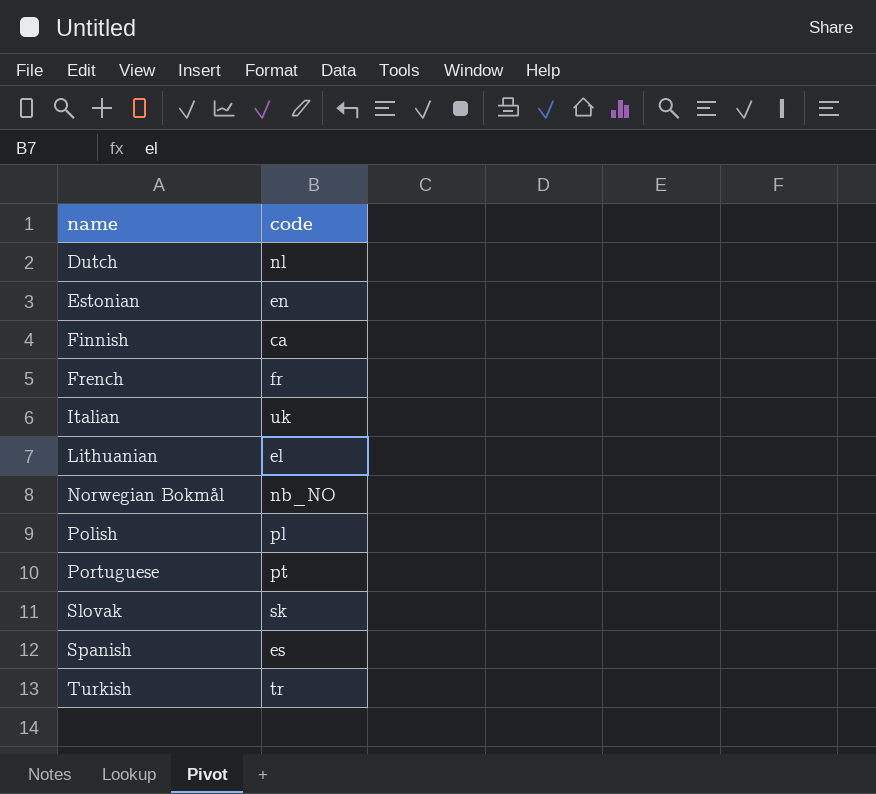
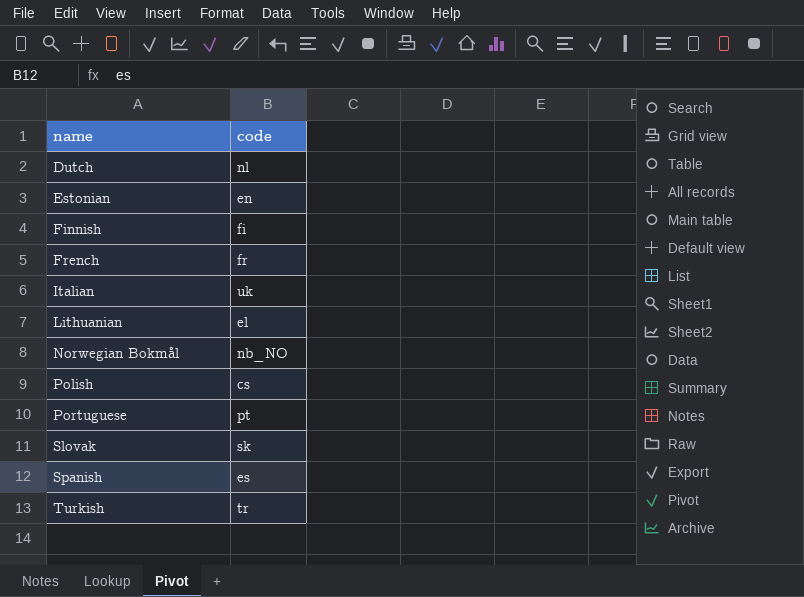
Finnish | code: ca -> fi
Polish | code: pl -> cs

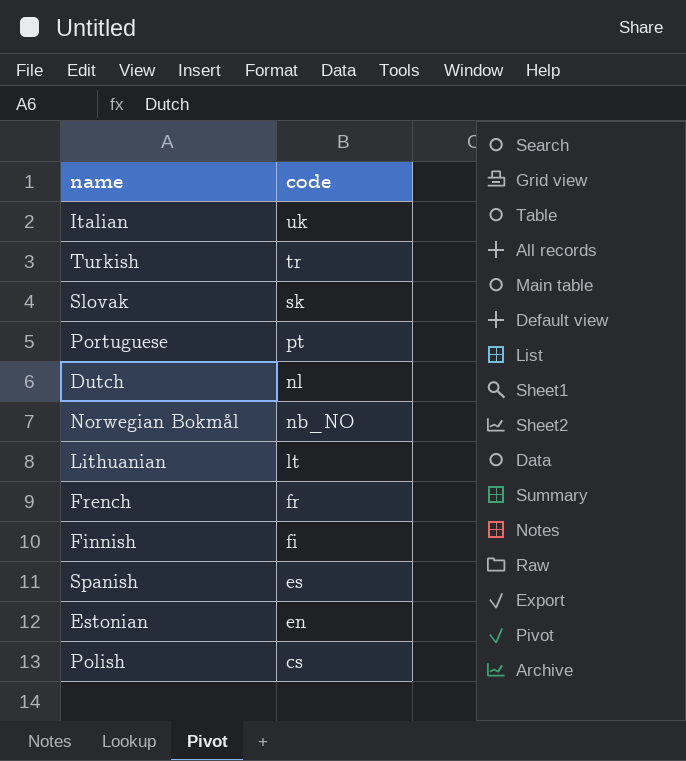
row order: name ascending -> code descending
Lithuanian | code: el -> lt

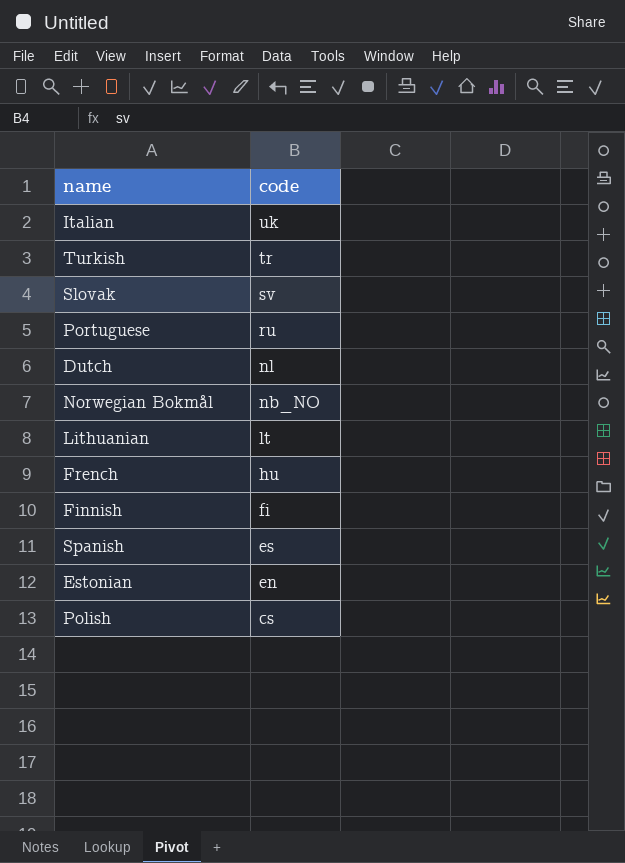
Slovak | code: sk -> sv
Portuguese | code: pt -> ru
French | code: fr -> hu

